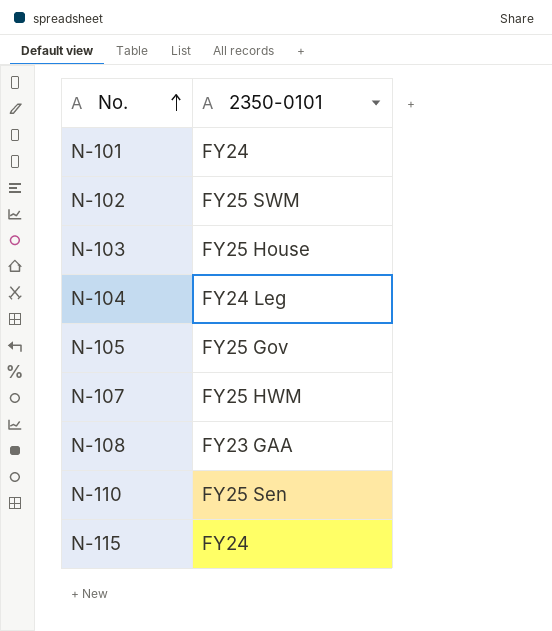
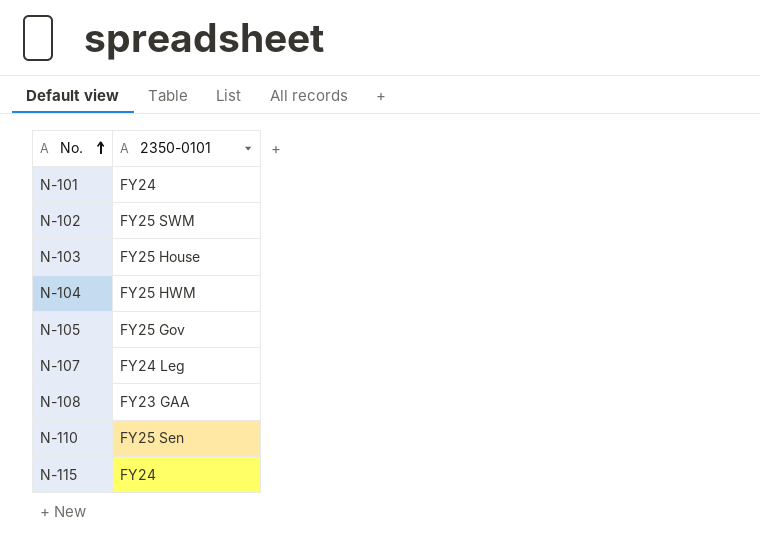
N-104 | 2350-0101: FY24 Leg -> FY25 HWM
N-107 | 2350-0101: FY25 HWM -> FY24 Leg

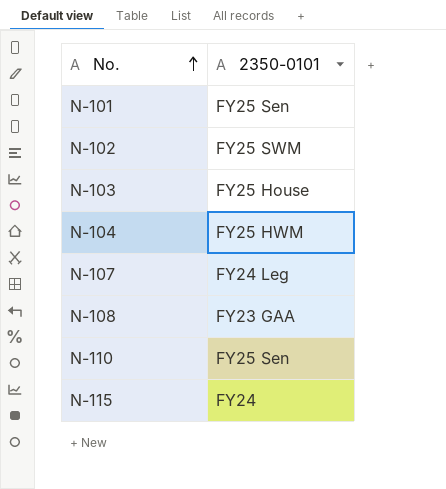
row N-105: FY25 Gov -> none
N-101 | 2350-0101: FY24 -> FY25 Sen

